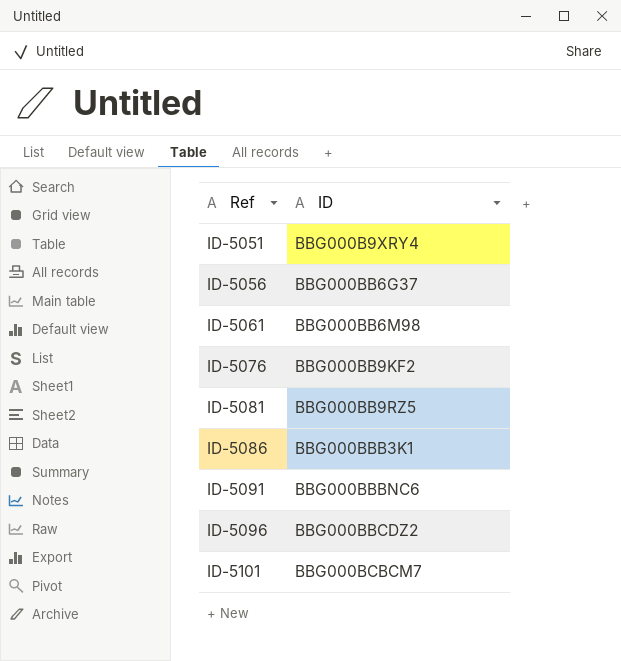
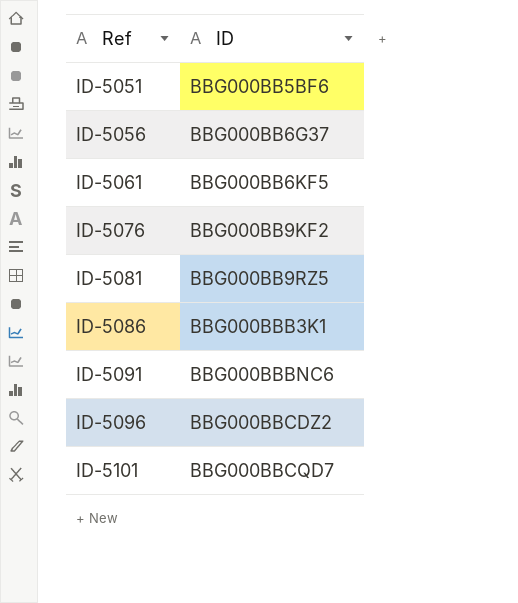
ID-5051 | ID: BBG000B9XRY4 -> BBG000BB5BF6
ID-5061 | ID: BBG000BB6M98 -> BBG000BB6KF5
ID-5101 | ID: BBG000BCBCM7 -> BBG000BBCQD7

